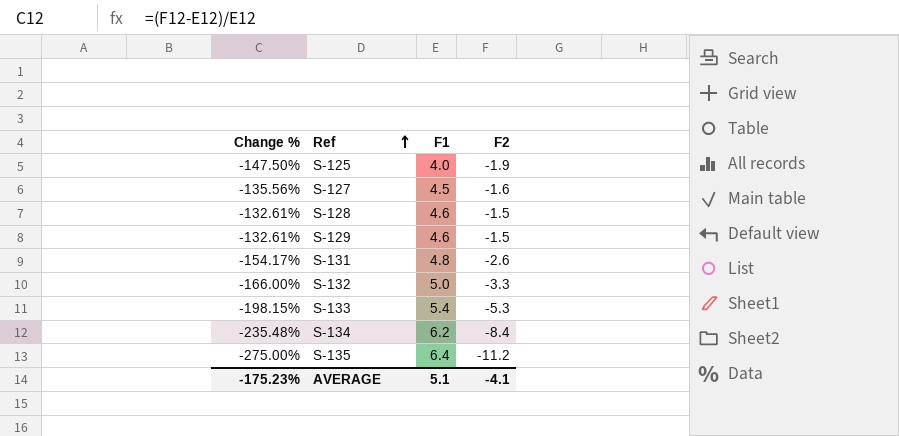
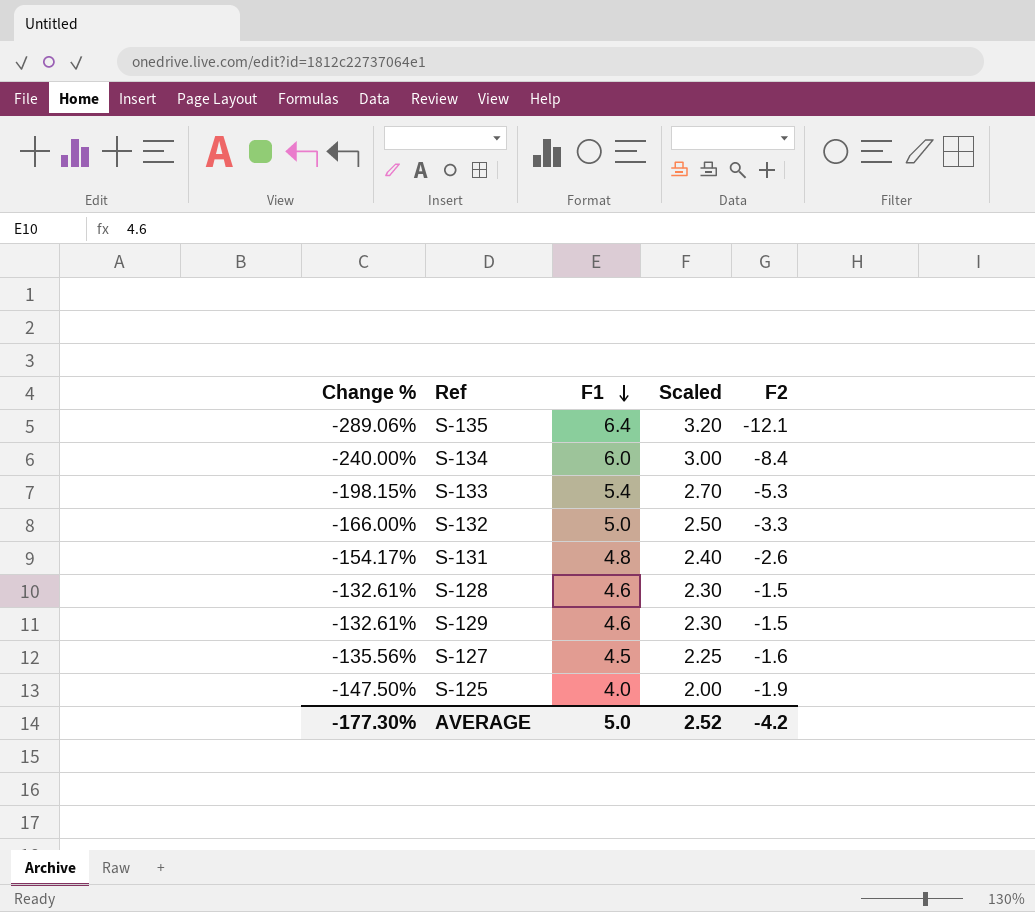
row order: Ref ascending -> F1 descending
column Scaled | formula: none -> [F1] * 0.5
S-135 | Change %: -275.00% -> -289.06%
S-135 | F2: -11.2 -> -12.1
S-134 | Change %: -235.48% -> -240.00%
S-134 | F1: 6.2 -> 6.0
AVERAGE | Change %: -175.23% -> -177.30%
AVERAGE | F1: 5.1 -> 5.0
AVERAGE | F2: -4.1 -> -4.2

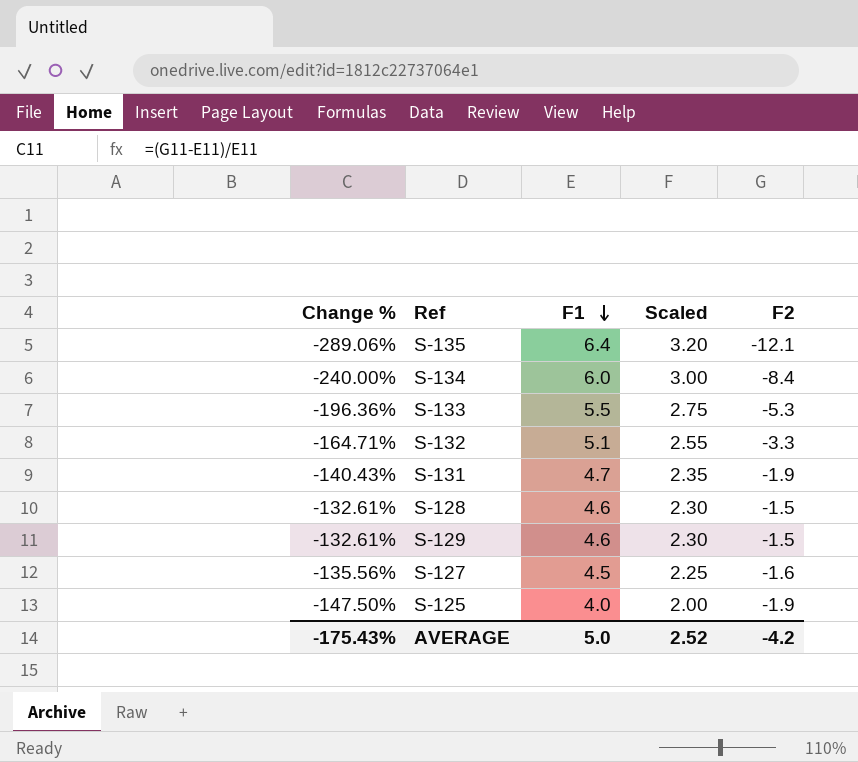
S-133 | Change %: -198.15% -> -196.36%
S-133 | F1: 5.4 -> 5.5
S-133 | Scaled: 2.70 -> 2.75
S-132 | Change %: -166.00% -> -164.71%
S-132 | F1: 5.0 -> 5.1
S-132 | Scaled: 2.50 -> 2.55
S-131 | Change %: -154.17% -> -140.43%
S-131 | F1: 4.8 -> 4.7
S-131 | Scaled: 2.40 -> 2.35
S-131 | F2: -2.6 -> -1.9
AVERAGE | Change %: -177.30% -> -175.43%

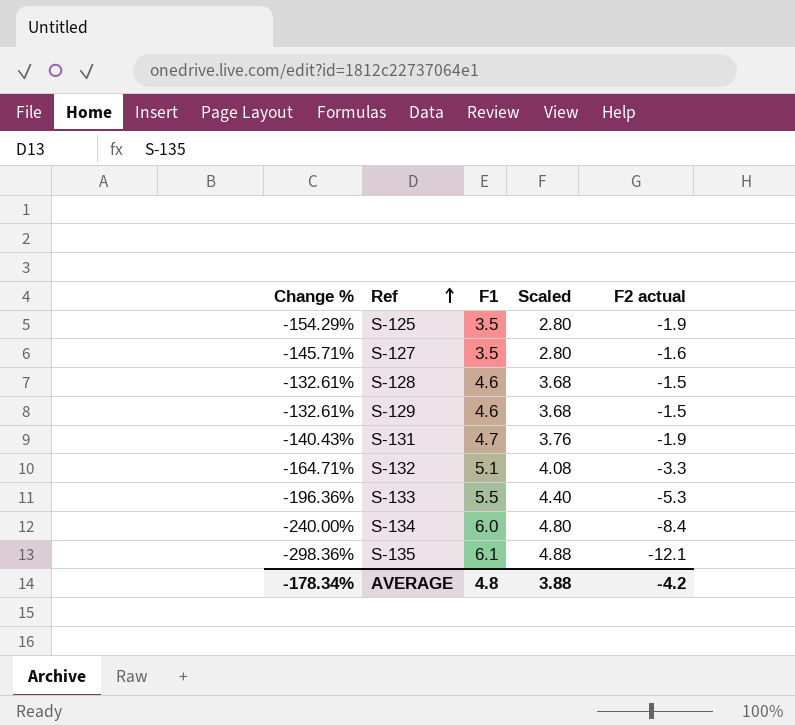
row order: F1 descending -> Ref ascending
column Scaled | formula: [F1] * 0.5 -> [F1] * 0.8
column name: F2 -> F2 actual
S-125 | Change %: -147.50% -> -154.29%
S-125 | F1: 4.0 -> 3.5
S-127 | Change %: -135.56% -> -145.71%
S-127 | F1: 4.5 -> 3.5
S-135 | Change %: -289.06% -> -298.36%
S-135 | F1: 6.4 -> 6.1
AVERAGE | Change %: -175.43% -> -178.34%
AVERAGE | F1: 5.0 -> 4.8
AVERAGE | Scaled: 2.52 -> 3.88

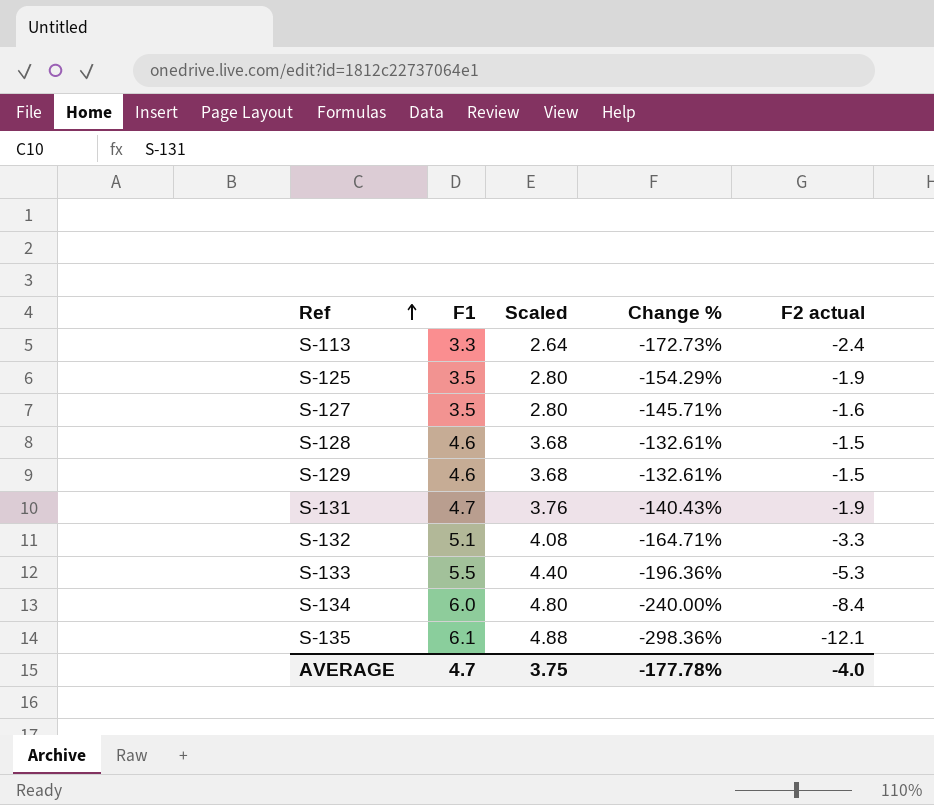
column Change % | position: 1 -> 4
row S-113: none -> 3.3 | 2.64 | -172.73% | -2.4
AVERAGE | F1: 4.8 -> 4.7
AVERAGE | Scaled: 3.88 -> 3.75
AVERAGE | Change %: -178.34% -> -177.78%
AVERAGE | F2 actual: -4.2 -> -4.0

